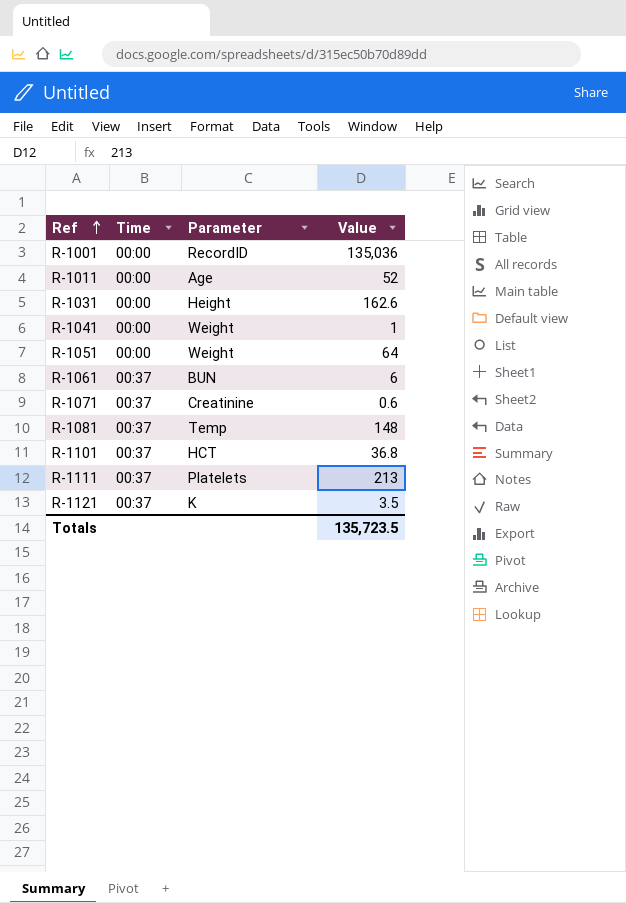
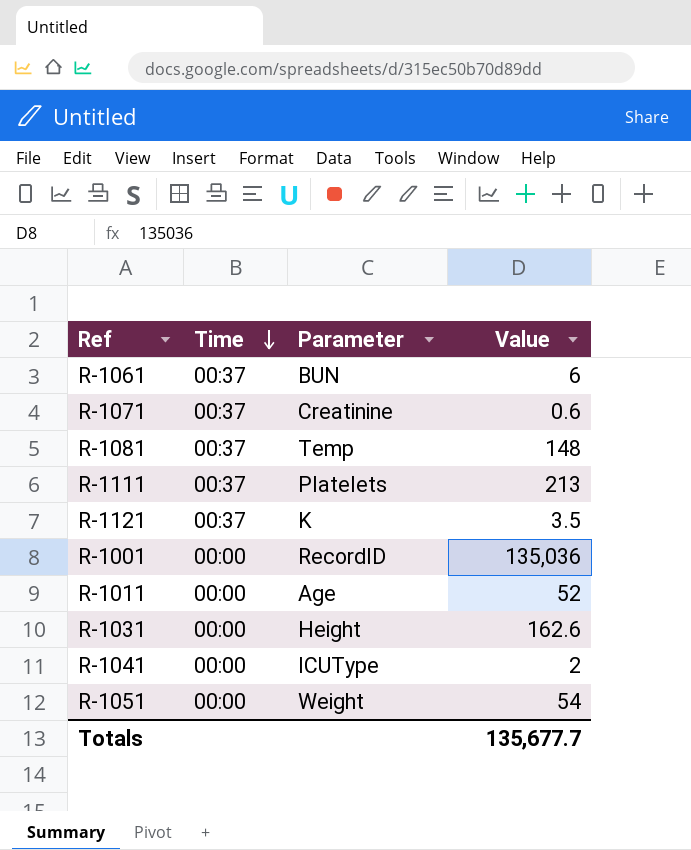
row order: Ref ascending -> Time descending
row R-1101: 00:37 | HCT | 36.8 -> none
R-1041 | Parameter: Weight -> ICUType
R-1041 | Value: 1 -> 2
R-1051 | Value: 64 -> 54
Totals | Value: 135,723.5 -> 135,677.7

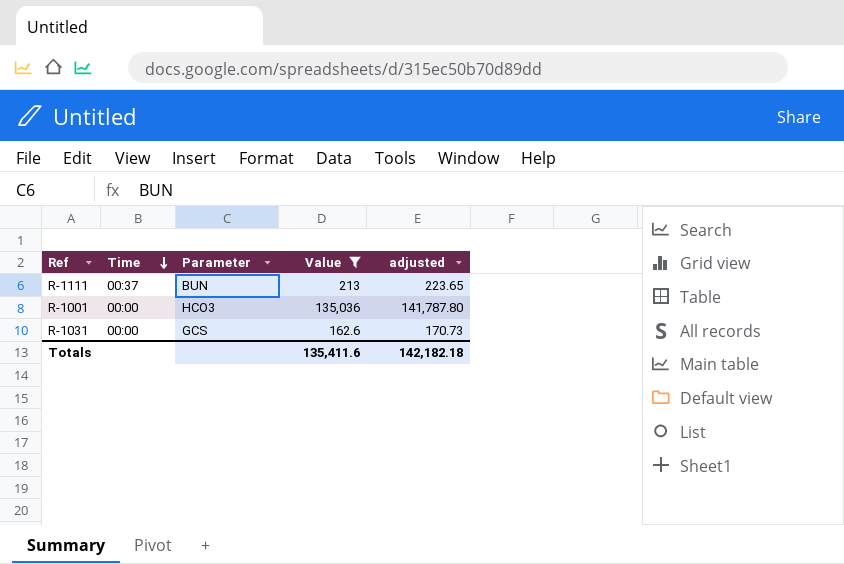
filter: none -> Value >= 162.6
column adjusted | formula: none -> [Value] * 1.05
R-1111 | Parameter: Platelets -> BUN
R-1001 | Parameter: RecordID -> HCO3
R-1031 | Parameter: Height -> GCS
Totals | Value: 135,677.7 -> 135,411.6

